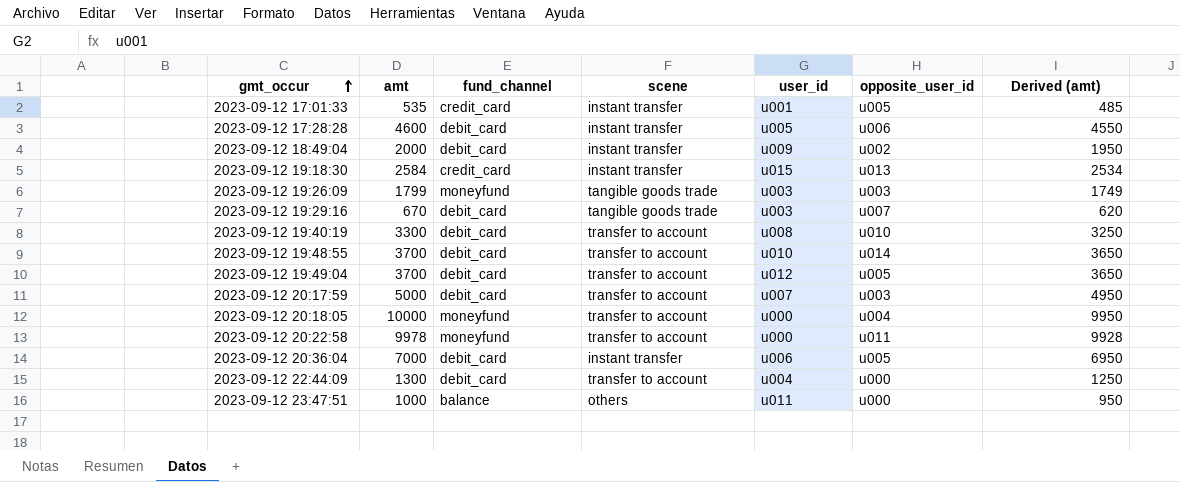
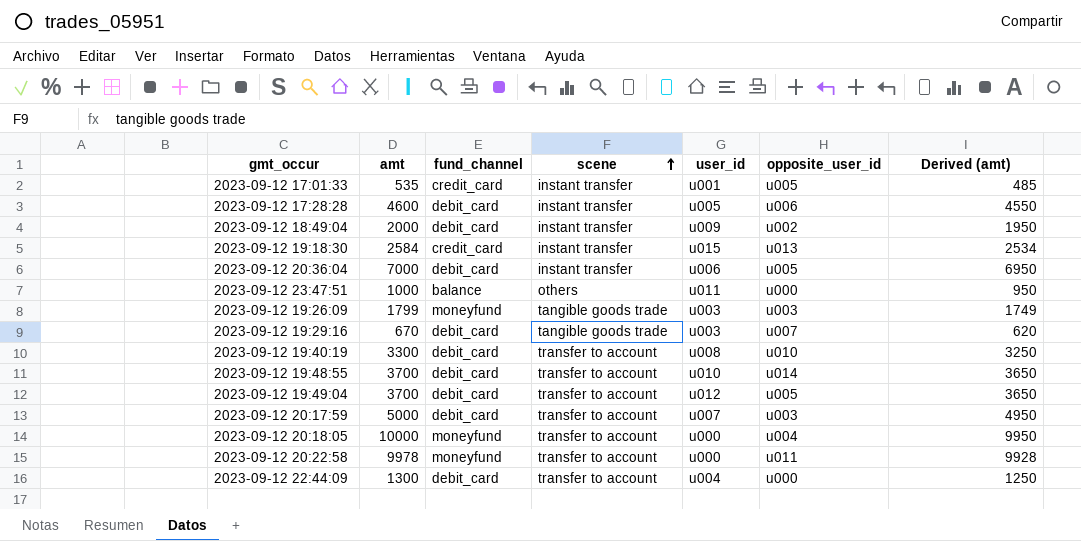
row order: gmt_occur ascending -> scene ascending

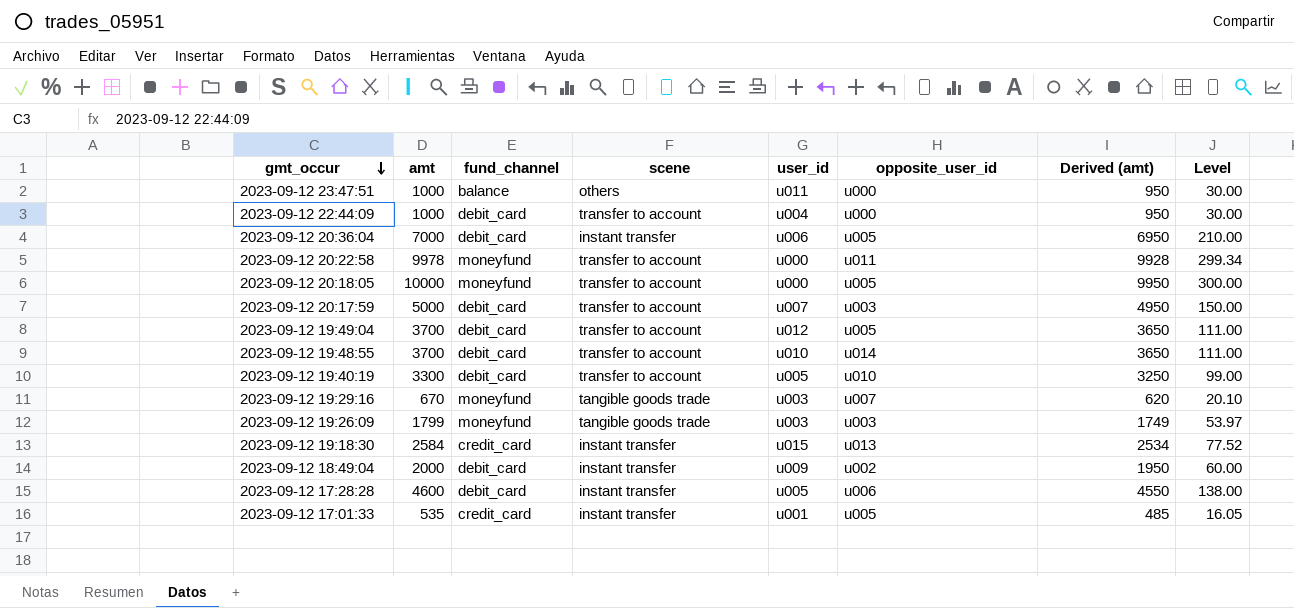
row order: scene ascending -> gmt_occur descending
column Level | formula: none -> [amt] * 0.03
2023-09-12 22:44:09 | amt: 1300 -> 1000
2023-09-12 22:44:09 | Derived (amt): 1250 -> 950
2023-09-12 20:18:05 | opposite_user_id: u004 -> u005
2023-09-12 19:40:19 | user_id: u008 -> u005
2023-09-12 19:29:16 | fund_channel: debit_card -> moneyfund

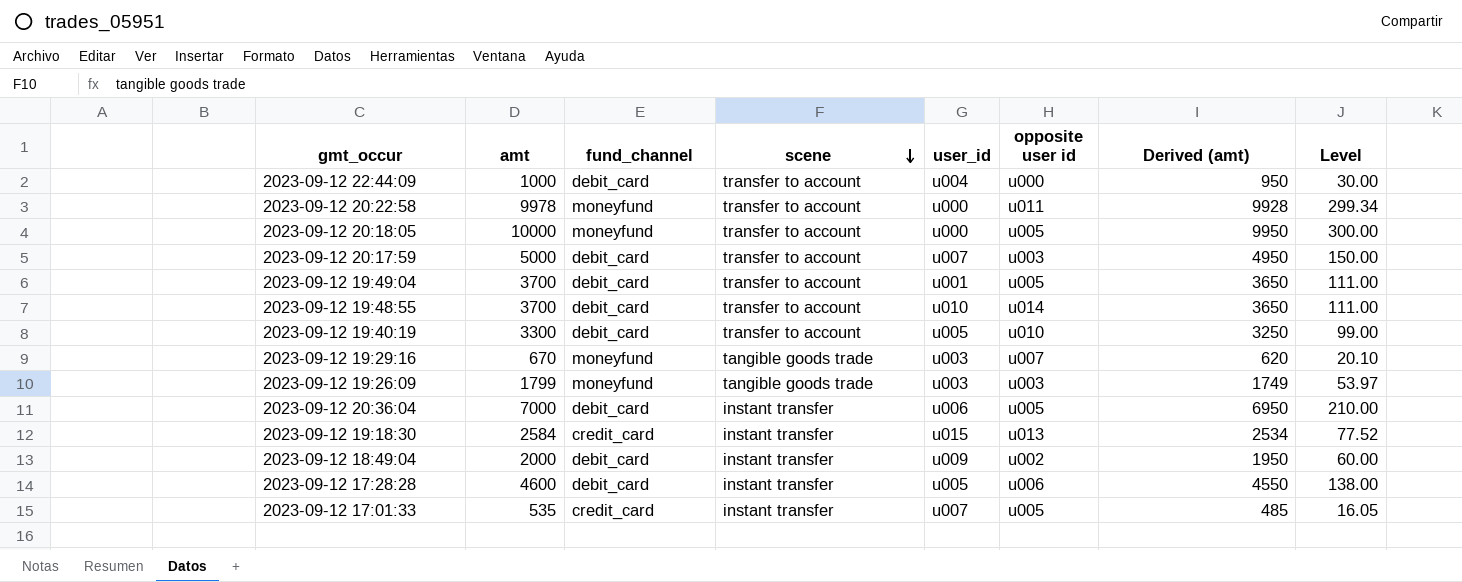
row order: gmt_occur descending -> scene descending
column name: opposite_user_id -> opposite user id
row 2023-09-12 23:47:51: 1000 | balance | others | u011 | u000 | 950 | 30.00 -> none
2023-09-12 19:49:04 | user_id: u012 -> u001
2023-09-12 17:01:33 | user_id: u001 -> u007

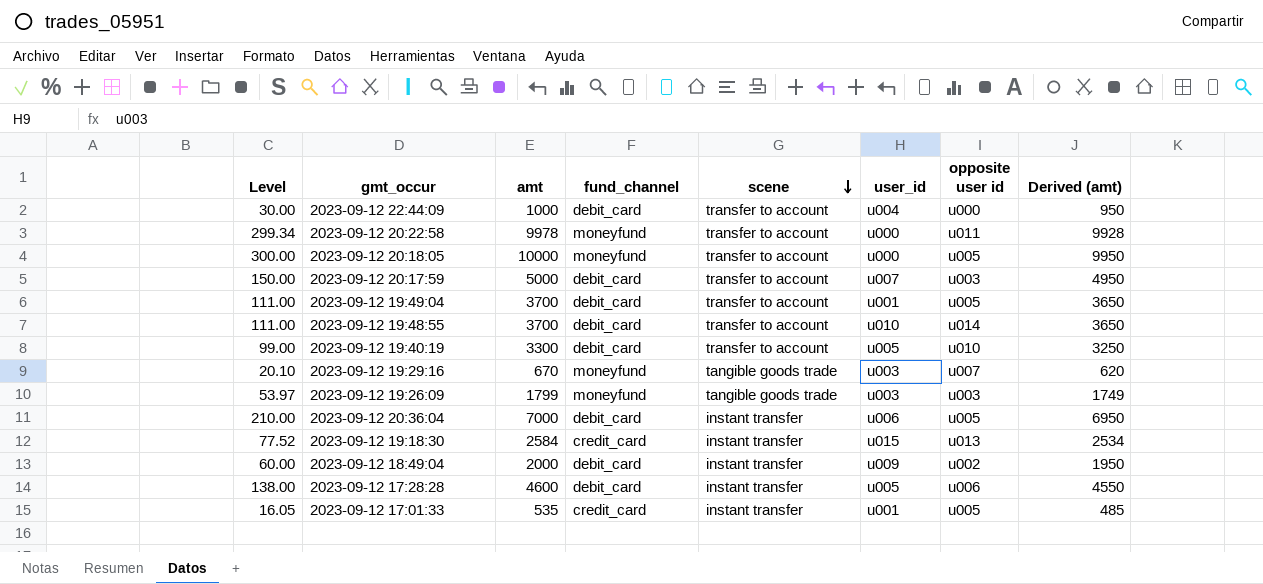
column Level | position: 8 -> 1
2023-09-12 17:01:33 | user_id: u007 -> u001

